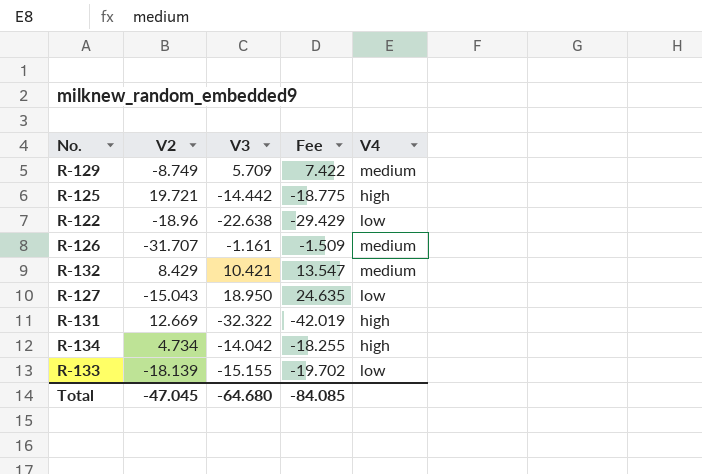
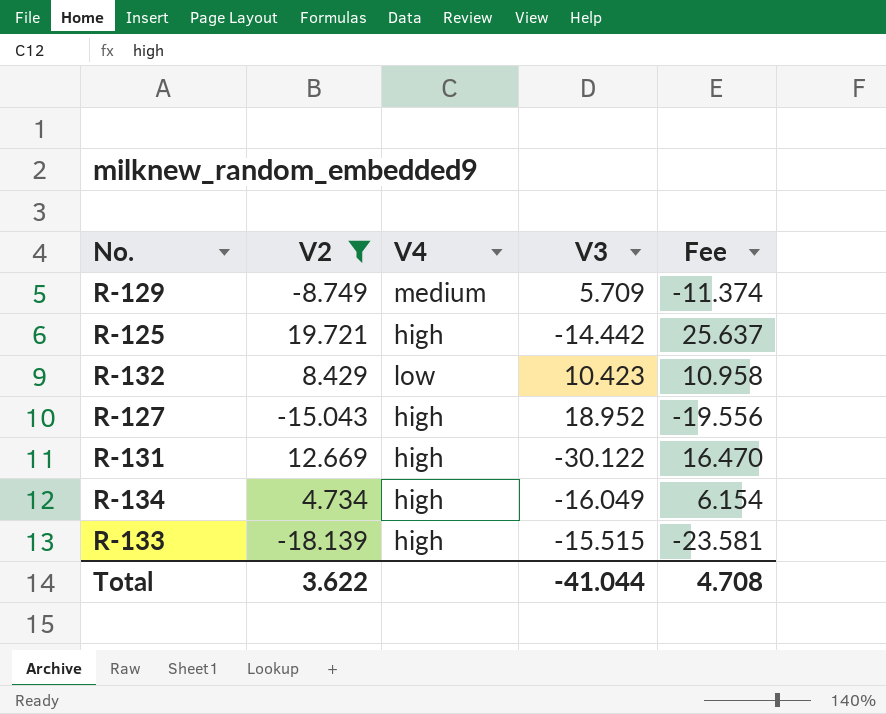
filter: none -> V2 >= -18.139
column V4 | position: 5 -> 3
column Fee | formula: [V3] * 1.3 -> [V2] * 1.3
R-132 | V4: medium -> low
R-132 | V3: 10.421 -> 10.423
R-127 | V4: low -> high
R-127 | V3: 18.950 -> 18.952
R-131 | V3: -32.322 -> -30.122
R-134 | V3: -14.042 -> -16.049
R-133 | V4: low -> high
R-133 | V3: -15.155 -> -15.515
Total | V2: -47.045 -> 3.622
Total | V3: -64.680 -> -41.044
Total | Fee: -84.085 -> 4.708

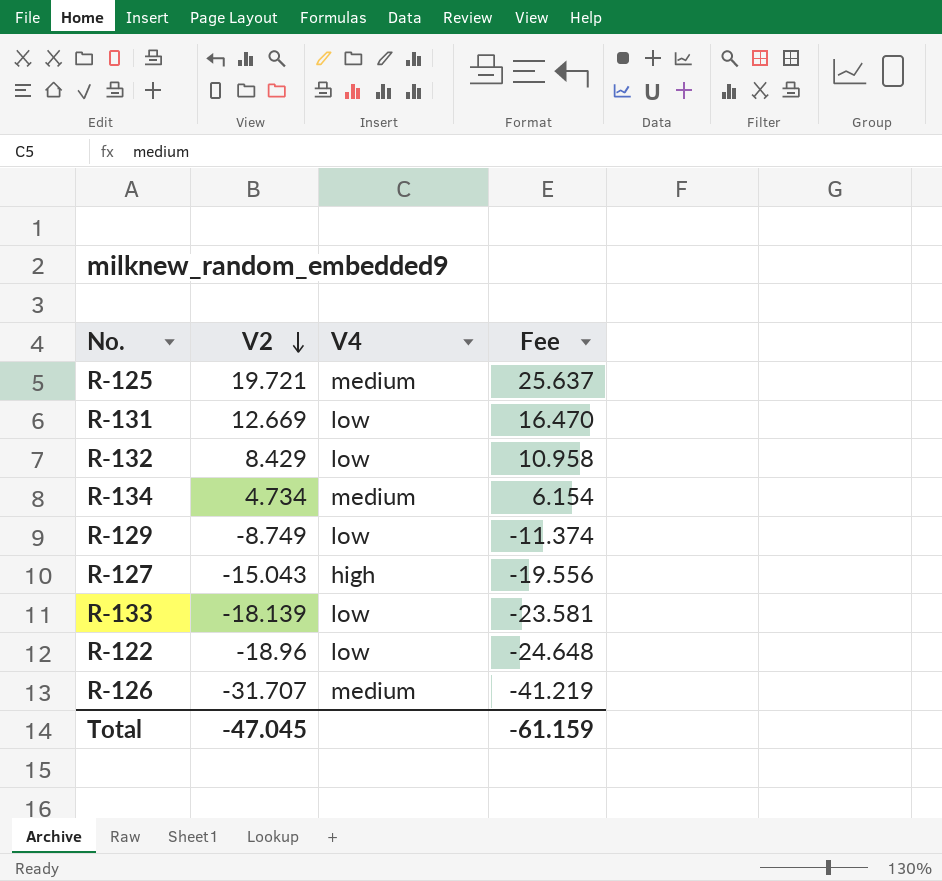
filter: V2 >= -18.139 -> none
row order: none -> V2 descending
column V3 | position: 4 -> none
R-125 | V4: high -> medium
R-131 | V4: high -> low
R-134 | V4: high -> medium
R-129 | V4: medium -> low
R-133 | V4: high -> low
Total | V2: 3.622 -> -47.045
Total | Fee: 4.708 -> -61.159

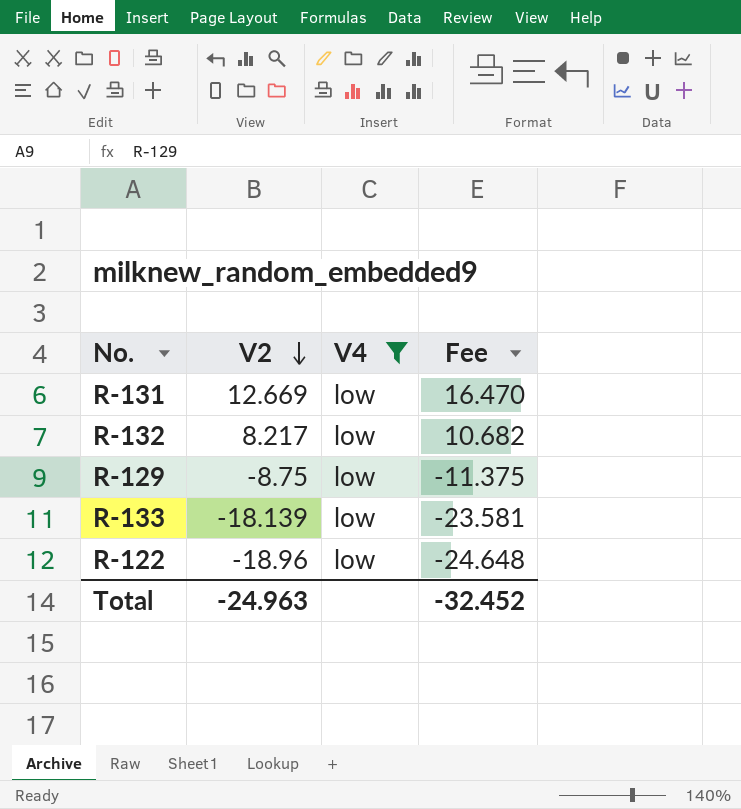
filter: none -> V4 = low
R-132 | V2: 8.429 -> 8.217
R-132 | Fee: 10.958 -> 10.682
R-129 | V2: -8.749 -> -8.75
R-129 | Fee: -11.374 -> -11.375
Total | V2: -47.045 -> -24.963
Total | Fee: -61.159 -> -32.452

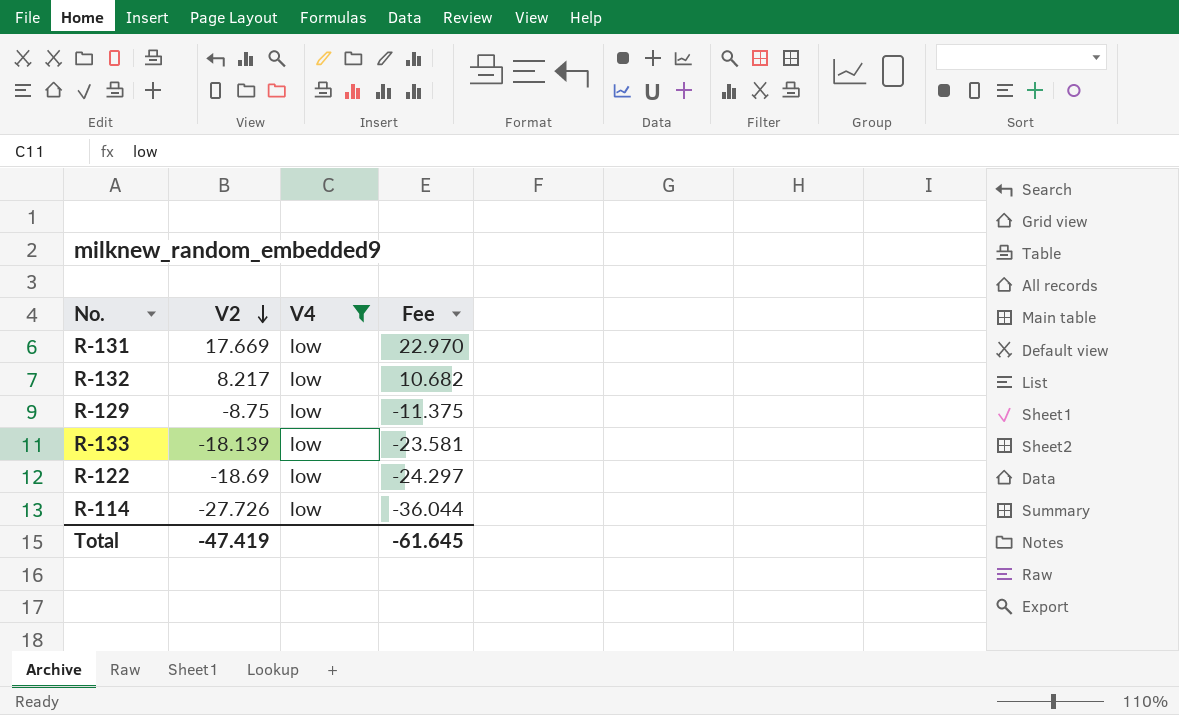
R-131 | V2: 12.669 -> 17.669
R-131 | Fee: 16.470 -> 22.970
R-122 | V2: -18.96 -> -18.69
R-122 | Fee: -24.648 -> -24.297
row R-114: none -> -27.726 | low | -36.044
Total | V2: -24.963 -> -47.419
Total | Fee: -32.452 -> -61.645

